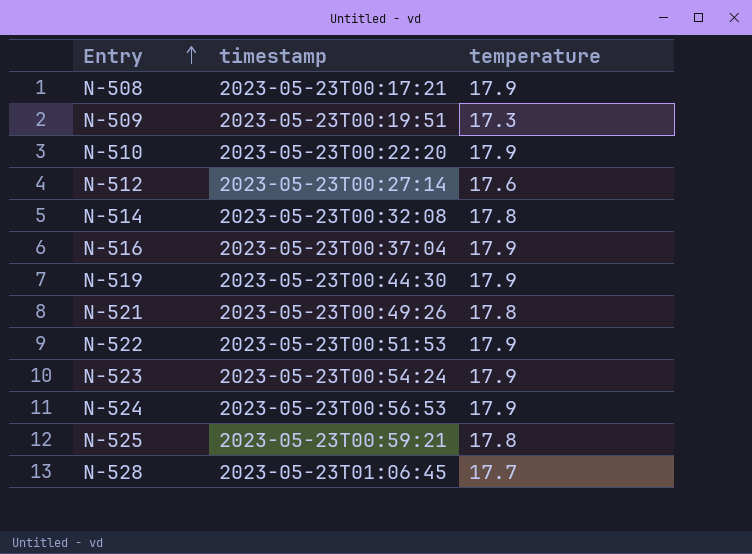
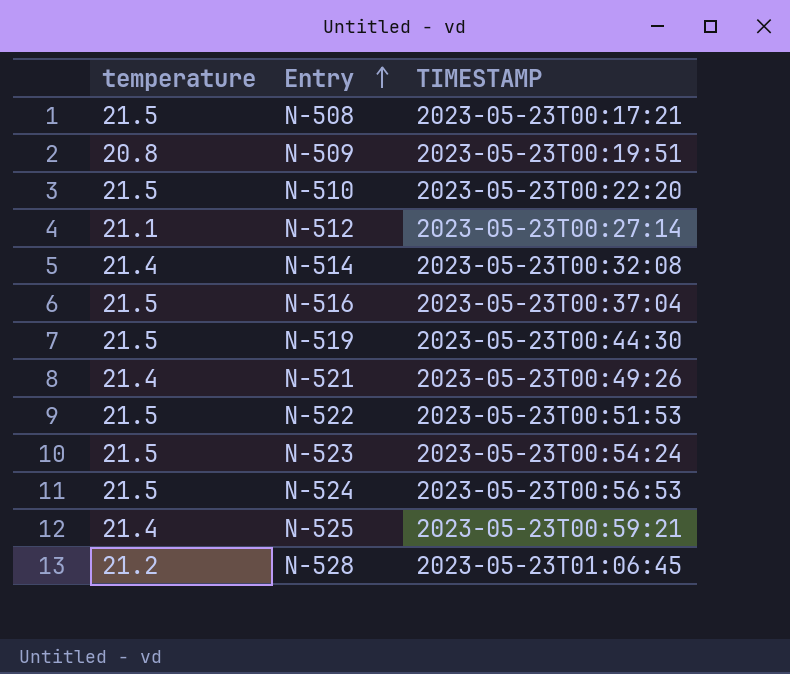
column temperature | position: 3 -> 1
column name: timestamp -> TIMESTAMP
N-508 | temperature: 17.9 -> 21.5
N-509 | temperature: 17.3 -> 20.8
N-510 | temperature: 17.9 -> 21.5
N-512 | temperature: 17.6 -> 21.1
N-514 | temperature: 17.8 -> 21.4
N-516 | temperature: 17.9 -> 21.5
N-519 | temperature: 17.9 -> 21.5
N-521 | temperature: 17.8 -> 21.4
N-522 | temperature: 17.9 -> 21.5
N-523 | temperature: 17.9 -> 21.5
N-524 | temperature: 17.9 -> 21.5
N-525 | temperature: 17.8 -> 21.4
N-528 | temperature: 17.7 -> 21.2

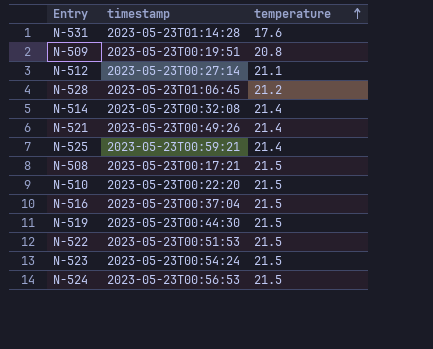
row order: Entry ascending -> temperature ascending
column name: TIMESTAMP -> timestamp
column temperature | position: 1 -> 3
row N-531: none -> 2023-05-23T01:14:28 | 17.6

